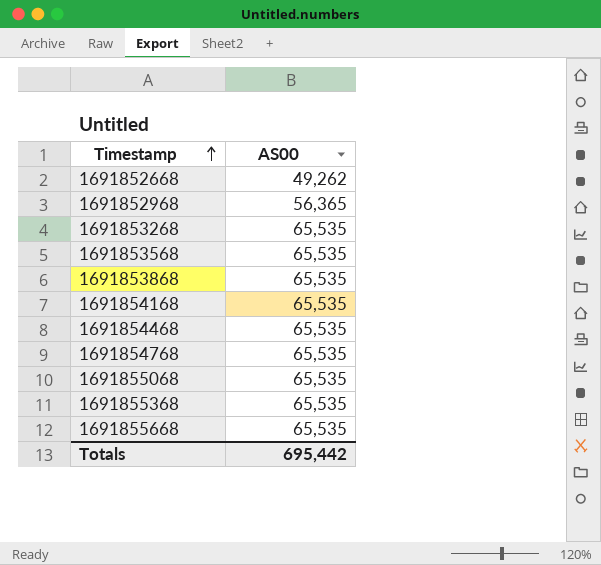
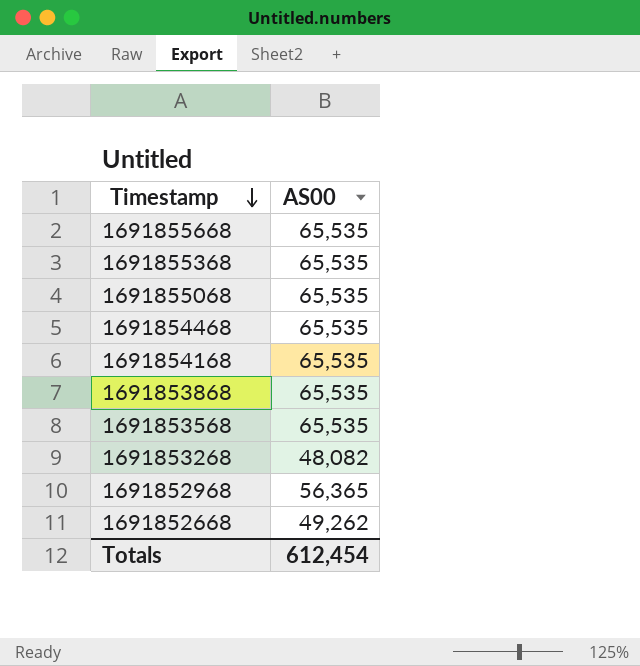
row order: Timestamp ascending -> Timestamp descending
row 1691854768: 65,535 -> none
1691853268 | AS00: 65,535 -> 48,082
Totals | AS00: 695,442 -> 612,454

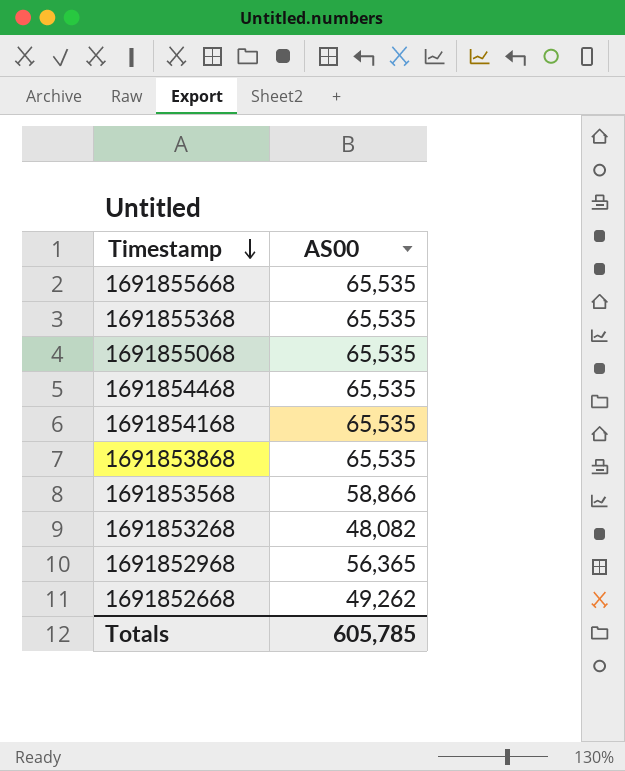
1691853568 | AS00: 65,535 -> 58,866
Totals | AS00: 612,454 -> 605,785

